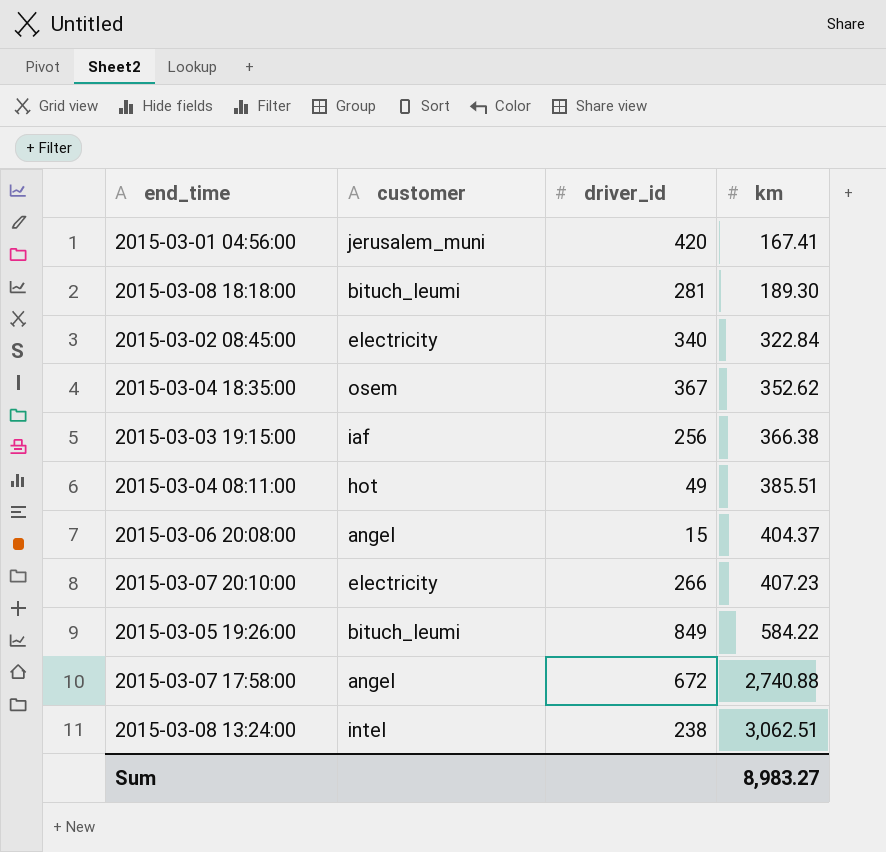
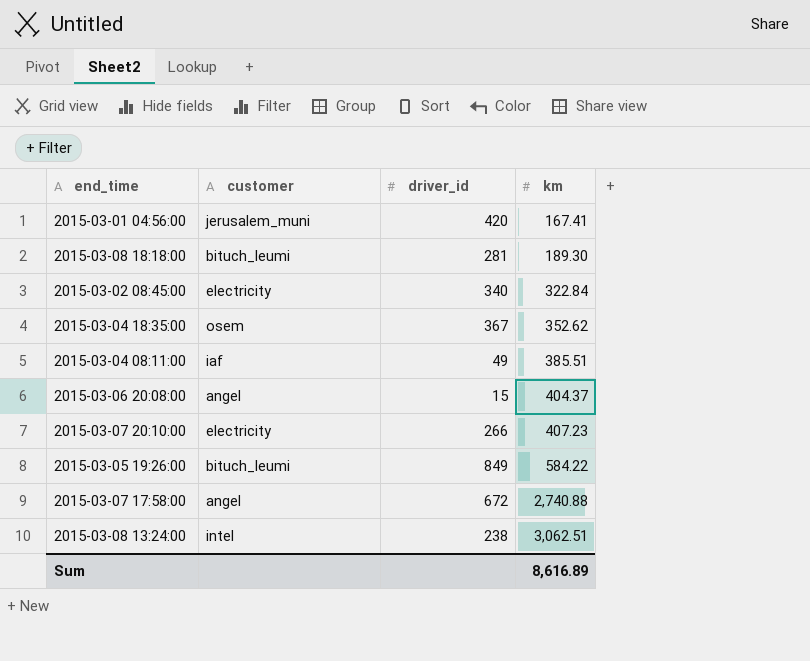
row 2015-03-03 19:15:00: iaf | 256 | 366.38 -> none
2015-03-04 08:11:00 | customer: hot -> iaf
Sum | km: 8,983.27 -> 8,616.89

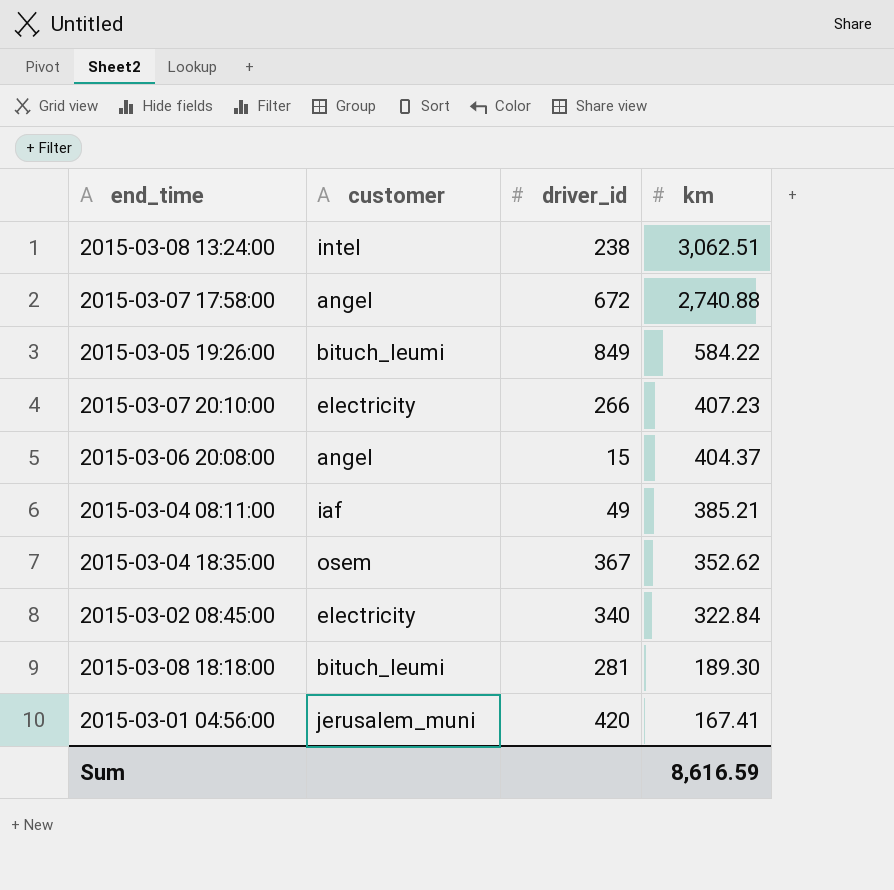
row order: km ascending -> km descending
2015-03-04 08:11:00 | km: 385.51 -> 385.21
Sum | km: 8,616.89 -> 8,616.59

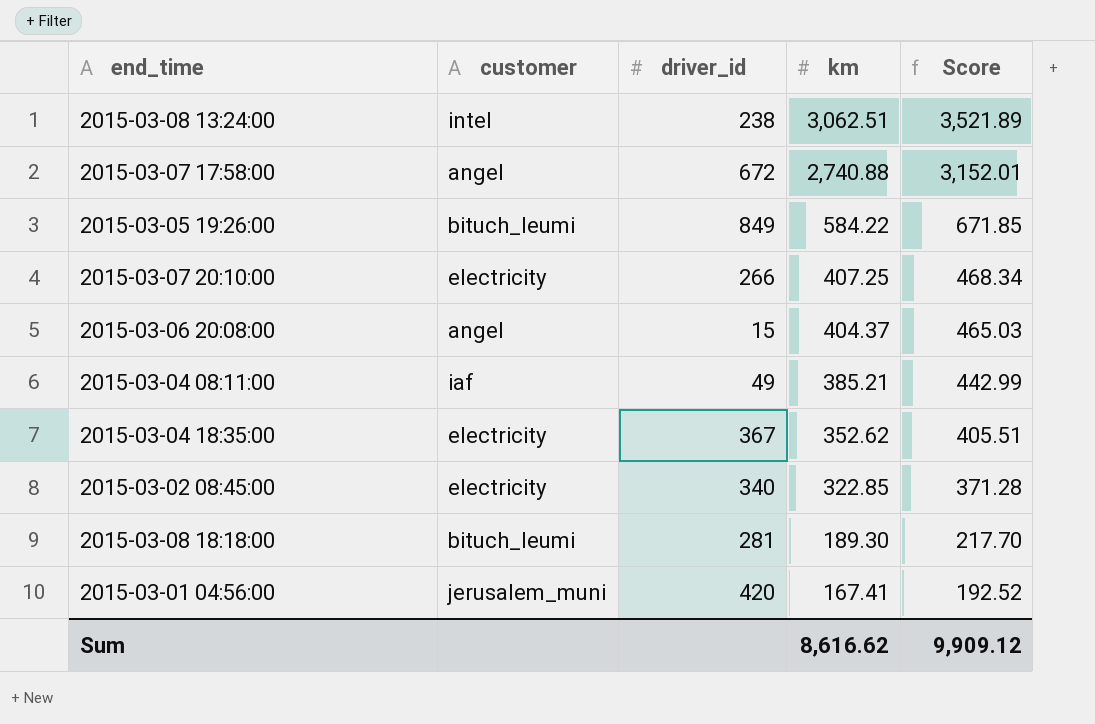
column Score | formula: none -> [km] * 1.15
2015-03-07 20:10:00 | km: 407.23 -> 407.25
2015-03-04 18:35:00 | customer: osem -> electricity
2015-03-02 08:45:00 | km: 322.84 -> 322.85
Sum | km: 8,616.59 -> 8,616.62

